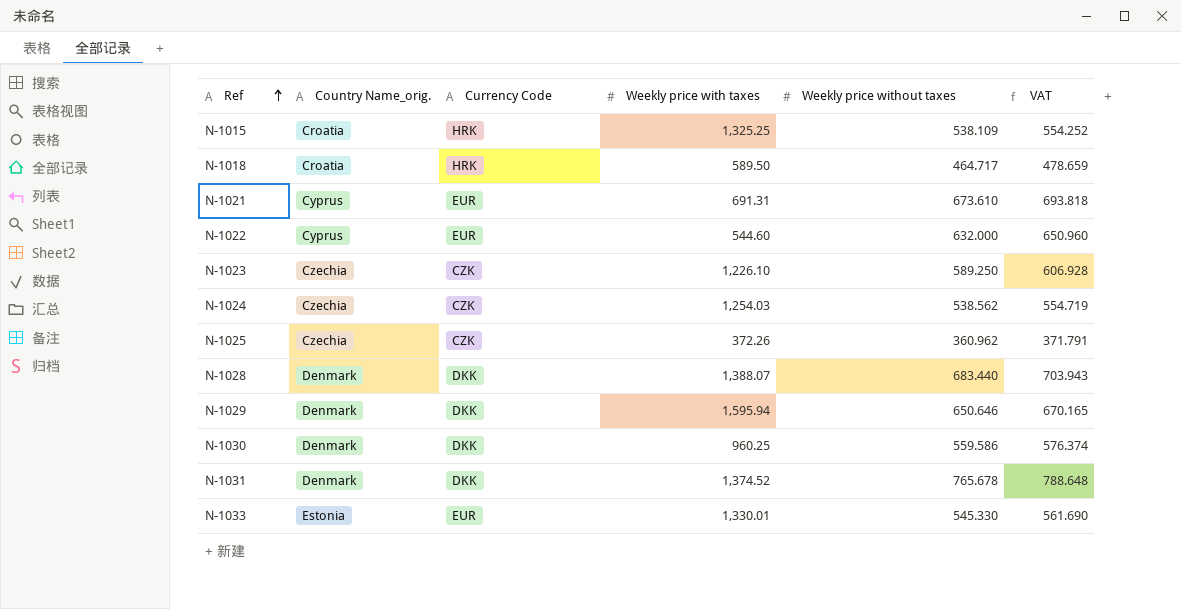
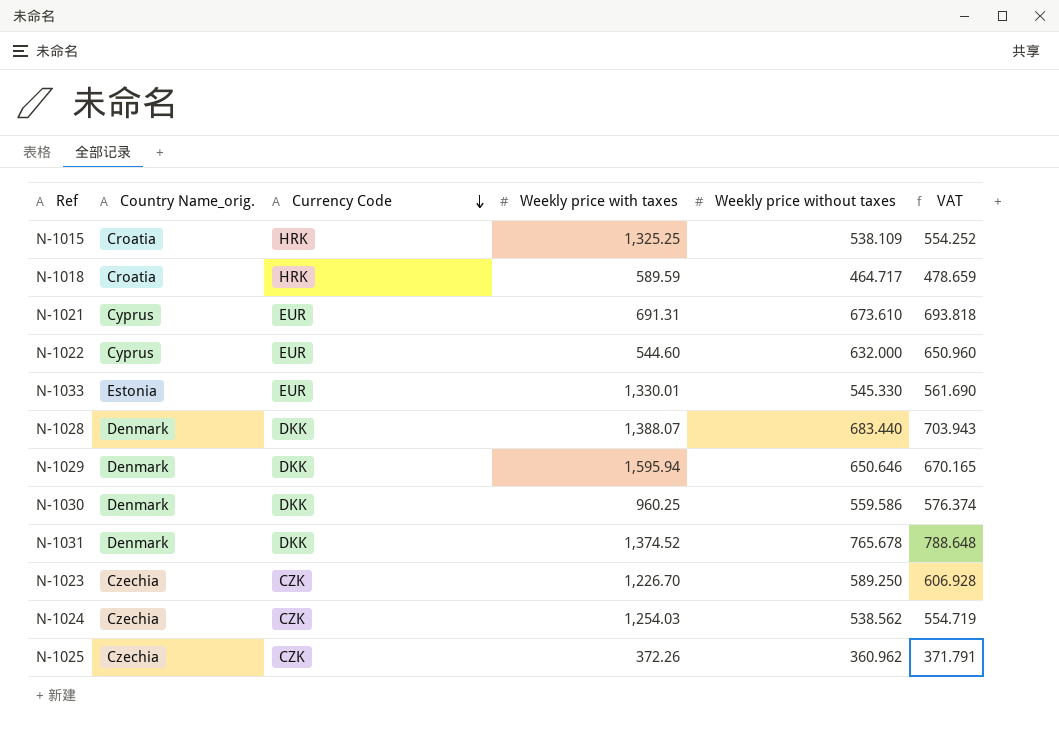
row order: Ref ascending -> Currency Code descending
N-1018 | Weekly price with taxes: 589.50 -> 589.59
N-1023 | Weekly price with taxes: 1,226.10 -> 1,226.70

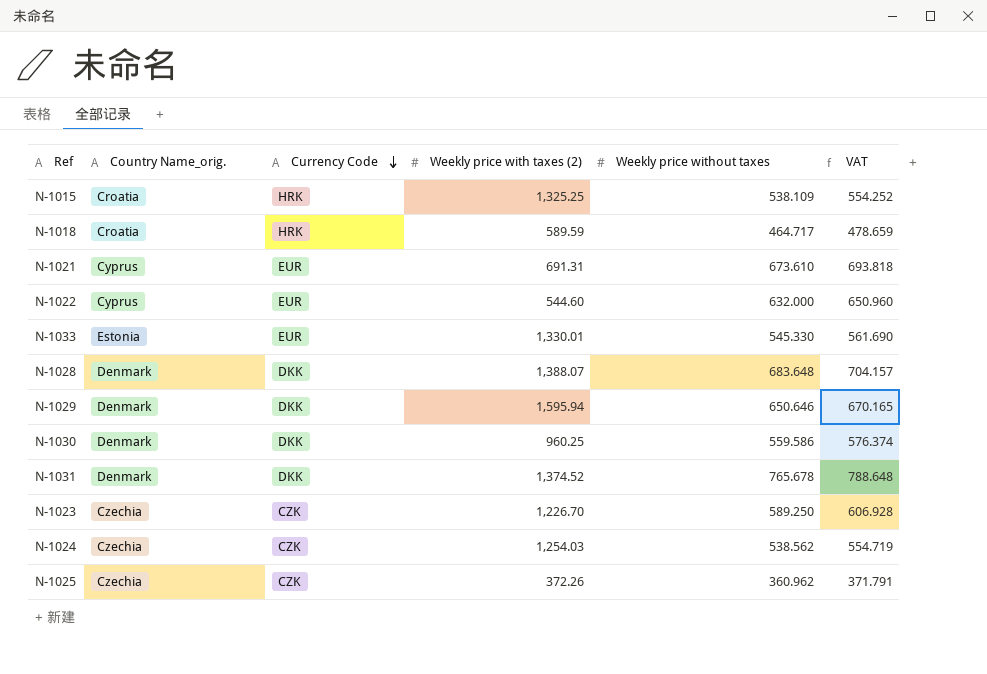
column name: Weekly price with taxes -> Weekly price with taxes (2)
N-1028 | Weekly price without taxes: 683.440 -> 683.648
N-1028 | VAT: 703.943 -> 704.157

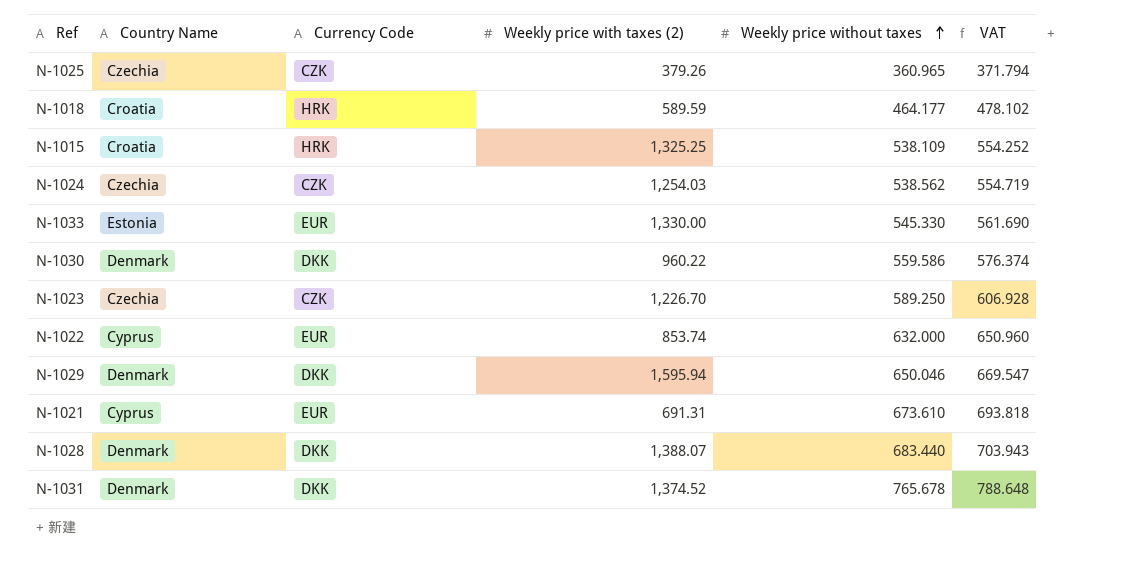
row order: Currency Code descending -> Weekly price without taxes ascending
column name: Country Name_orig. -> Country Name
N-1025 | Weekly price with taxes (2): 372.26 -> 379.26
N-1025 | Weekly price without taxes: 360.962 -> 360.965
N-1025 | VAT: 371.791 -> 371.794
N-1018 | Weekly price without taxes: 464.717 -> 464.177
N-1018 | VAT: 478.659 -> 478.102
N-1033 | Weekly price with taxes (2): 1,330.01 -> 1,330.00
N-1030 | Weekly price with taxes (2): 960.25 -> 960.22
N-1022 | Weekly price with taxes (2): 544.60 -> 853.74
N-1029 | Weekly price without taxes: 650.646 -> 650.046
N-1029 | VAT: 670.165 -> 669.547
N-1028 | Weekly price without taxes: 683.648 -> 683.440
N-1028 | VAT: 704.157 -> 703.943

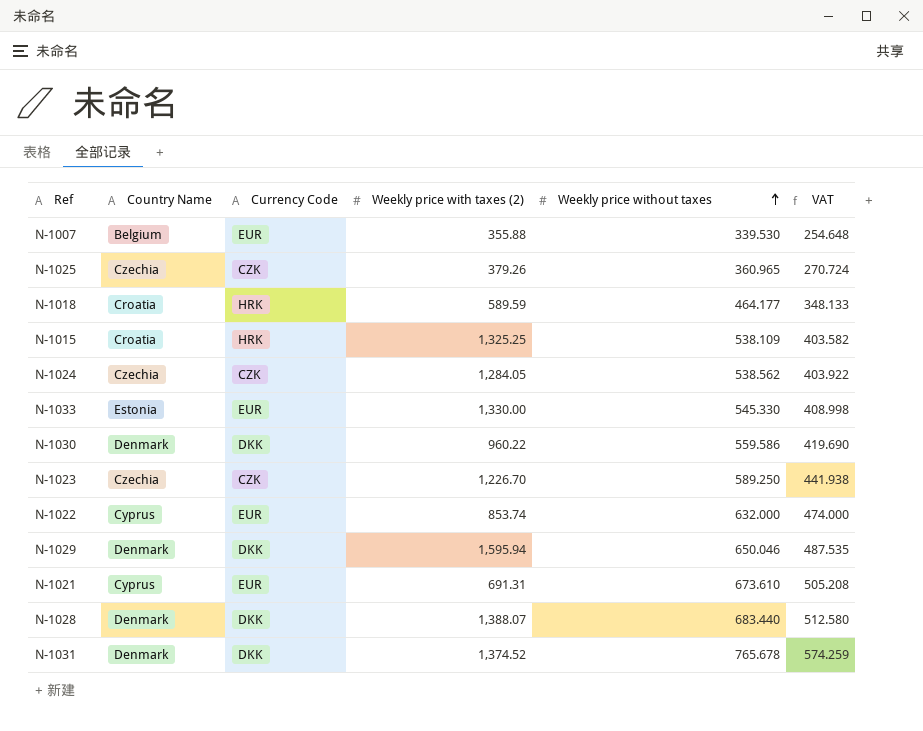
column VAT | formula: [Weekly price without taxes] * 1.03 -> [Weekly price without taxes] * 0.75
row N-1007: none -> Belgium | EUR | 355.88 | 339.530 | 254.648
N-1024 | Weekly price with taxes (2): 1,254.03 -> 1,284.05

